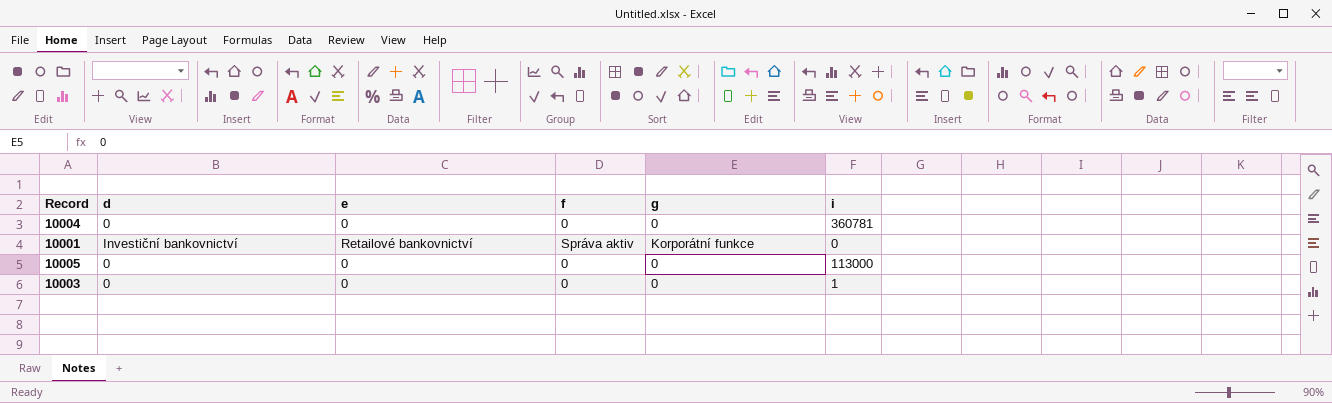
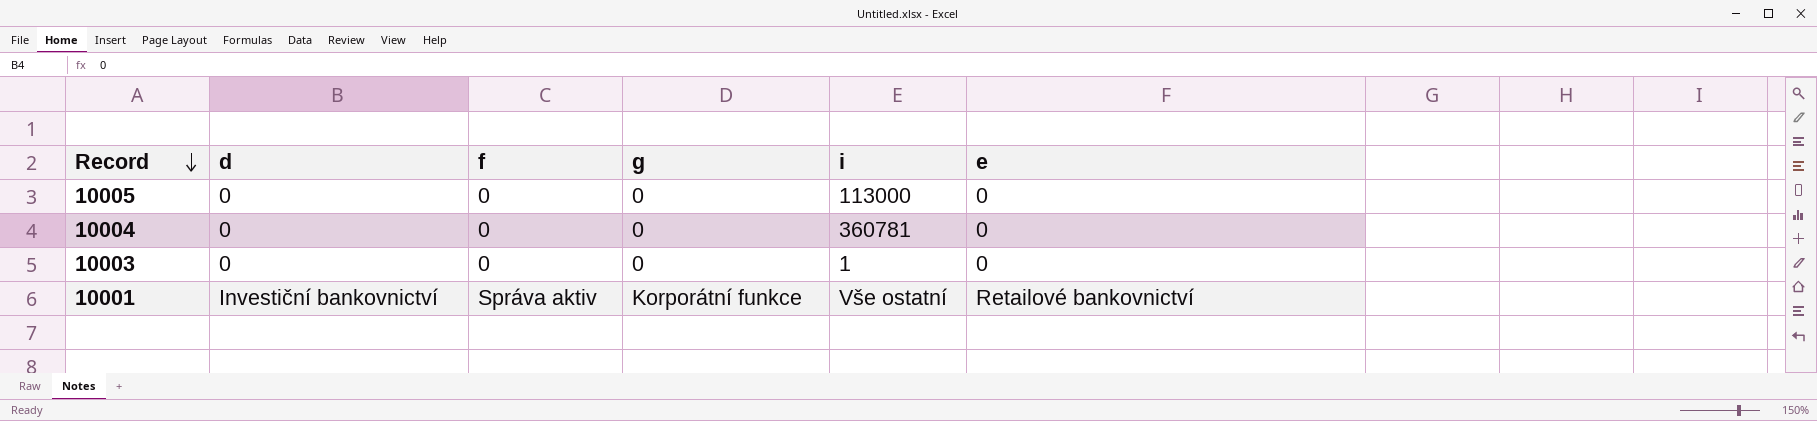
row order: none -> Record descending
column e | position: 3 -> 6
10001 | i: 0 -> Vše ostatní

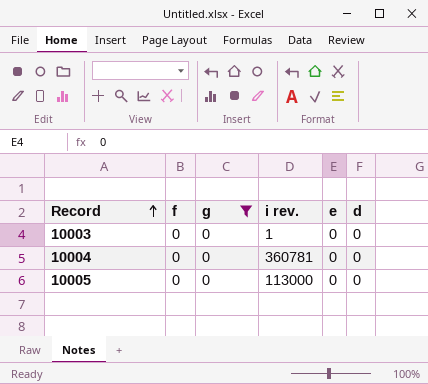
filter: none -> g = 0
row order: Record descending -> Record ascending
column name: i -> i rev.
column d | position: 2 -> 6

